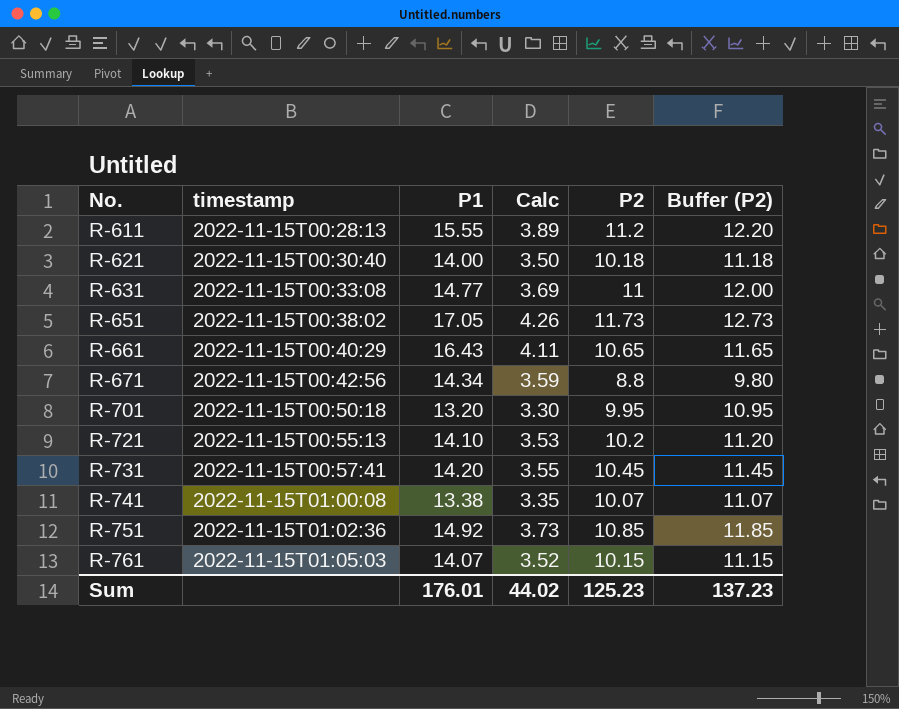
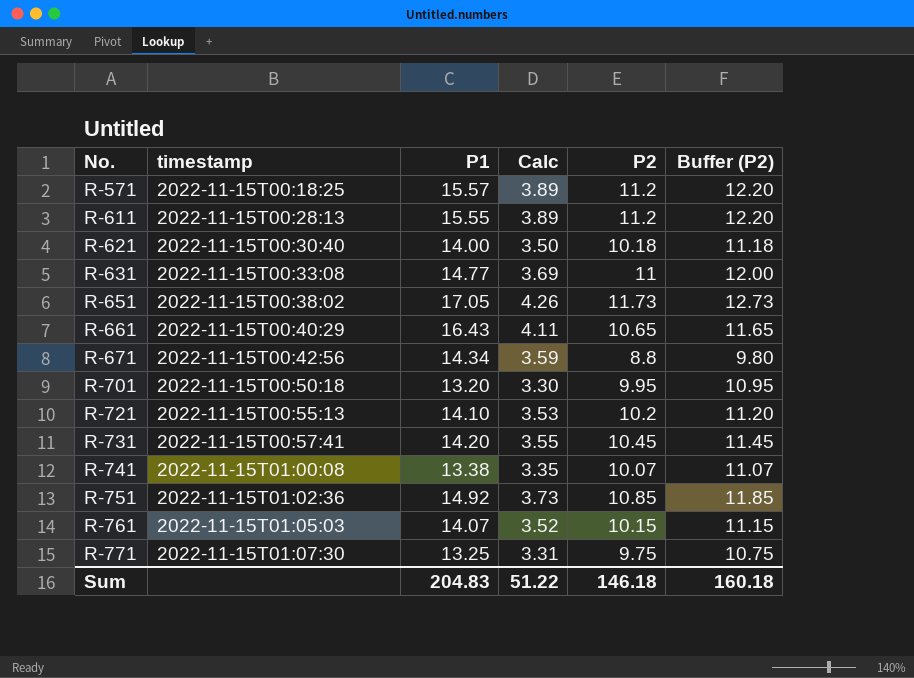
row R-571: none -> 2022-11-15T00:18:25 | 15.57 | 3.89 | 11.2 | 12.20
row R-771: none -> 2022-11-15T01:07:30 | 13.25 | 3.31 | 9.75 | 10.75
Sum | P1: 176.01 -> 204.83
Sum | Calc: 44.02 -> 51.22
Sum | P2: 125.23 -> 146.18
Sum | Buffer (P2): 137.23 -> 160.18

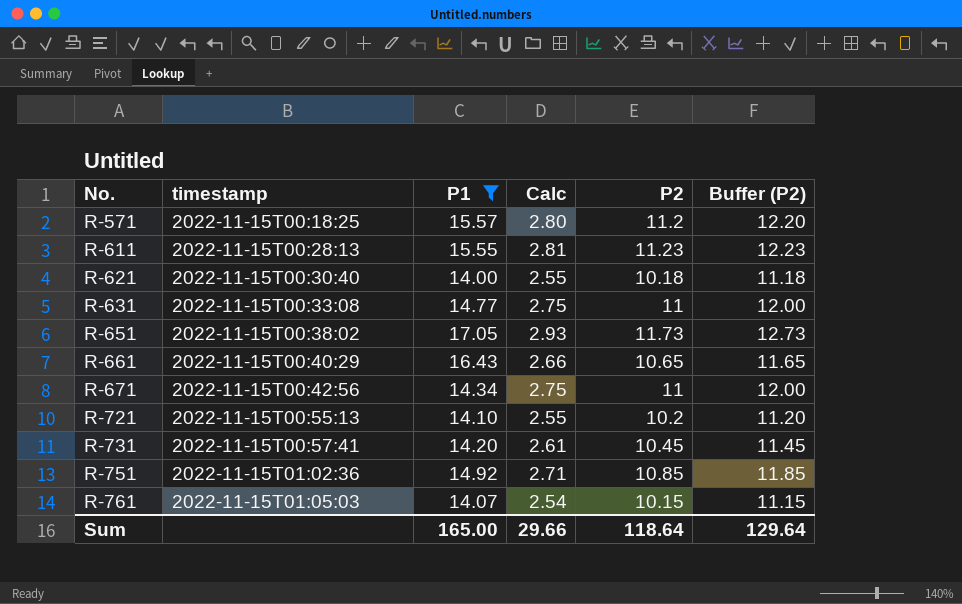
filter: none -> P1 >= 14.00
column Calc | formula: [P1] * 0.25 -> [P2] * 0.25
R-611 | P2: 11.2 -> 11.23
R-611 | Buffer (P2): 12.20 -> 12.23
R-671 | P2: 8.8 -> 11
R-671 | Buffer (P2): 9.80 -> 12.00
Sum | P1: 204.83 -> 165.00
Sum | Calc: 51.22 -> 29.66
Sum | P2: 146.18 -> 118.64
Sum | Buffer (P2): 160.18 -> 129.64

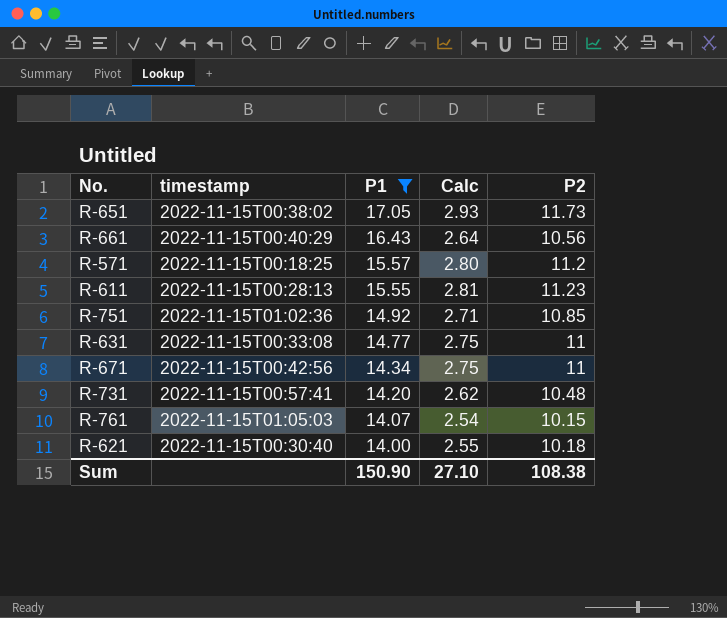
row order: No. ascending -> P1 descending
column Buffer (P2) | formula: [P2] + 1 -> none
row R-721: 2022-11-15T00:55:13 | 14.10 | 2.55 | 10.2 | 11.20 -> none
R-661 | Calc: 2.66 -> 2.64
R-661 | P2: 10.65 -> 10.56
R-731 | Calc: 2.61 -> 2.62
R-731 | P2: 10.45 -> 10.48
Sum | P1: 165.00 -> 150.90
Sum | Calc: 29.66 -> 27.10
Sum | P2: 118.64 -> 108.38

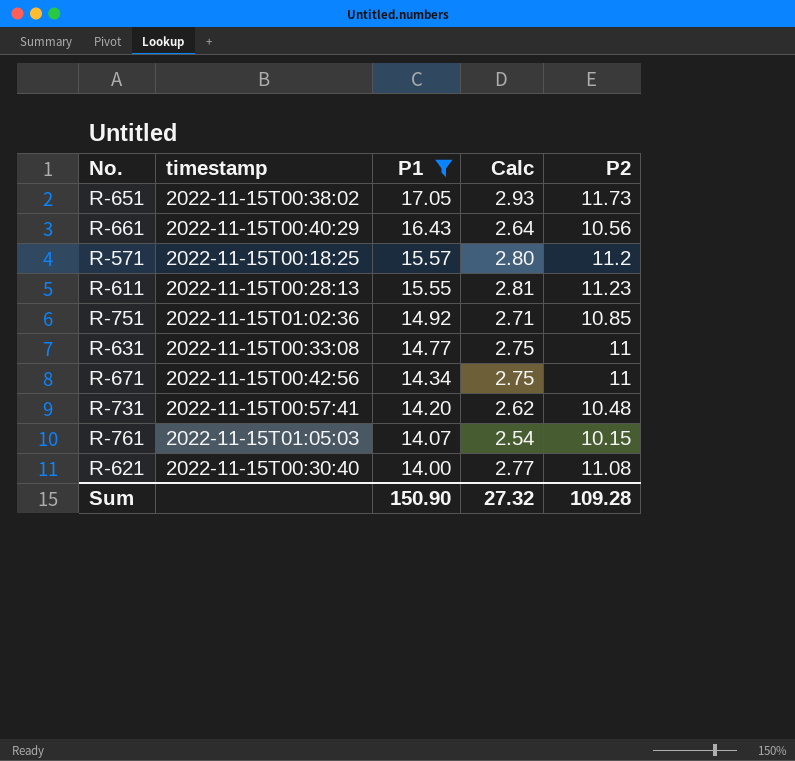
R-621 | Calc: 2.55 -> 2.77
R-621 | P2: 10.18 -> 11.08
Sum | Calc: 27.10 -> 27.32
Sum | P2: 108.38 -> 109.28

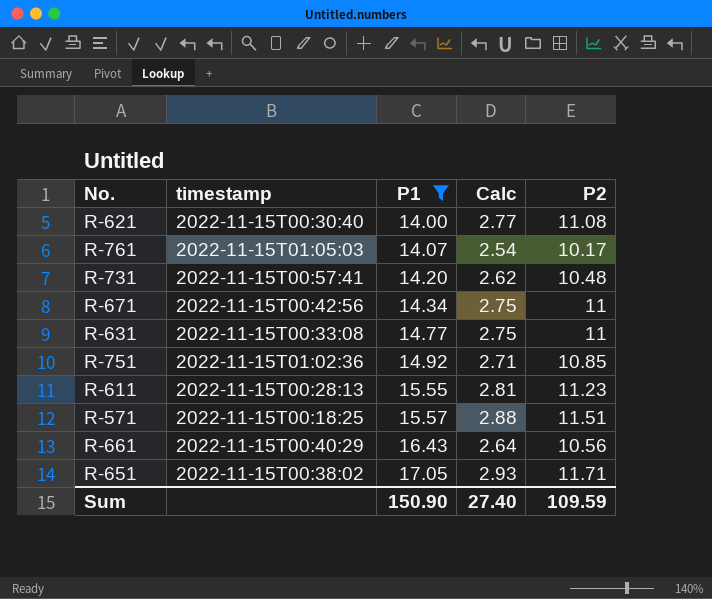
row order: P1 descending -> P1 ascending
R-761 | P2: 10.15 -> 10.17
R-571 | Calc: 2.80 -> 2.88
R-571 | P2: 11.2 -> 11.51
R-651 | P2: 11.73 -> 11.71
Sum | Calc: 27.32 -> 27.40
Sum | P2: 109.28 -> 109.59

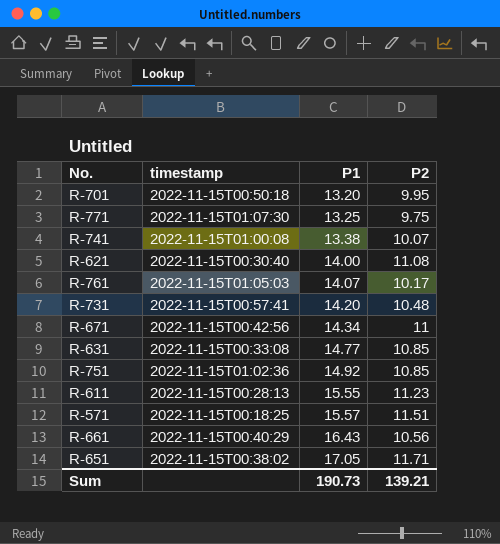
filter: P1 >= 14.00 -> none
column Calc | formula: [P2] * 0.25 -> none
R-631 | P2: 11 -> 10.85
Sum | P1: 150.90 -> 190.73
Sum | P2: 109.59 -> 139.21

